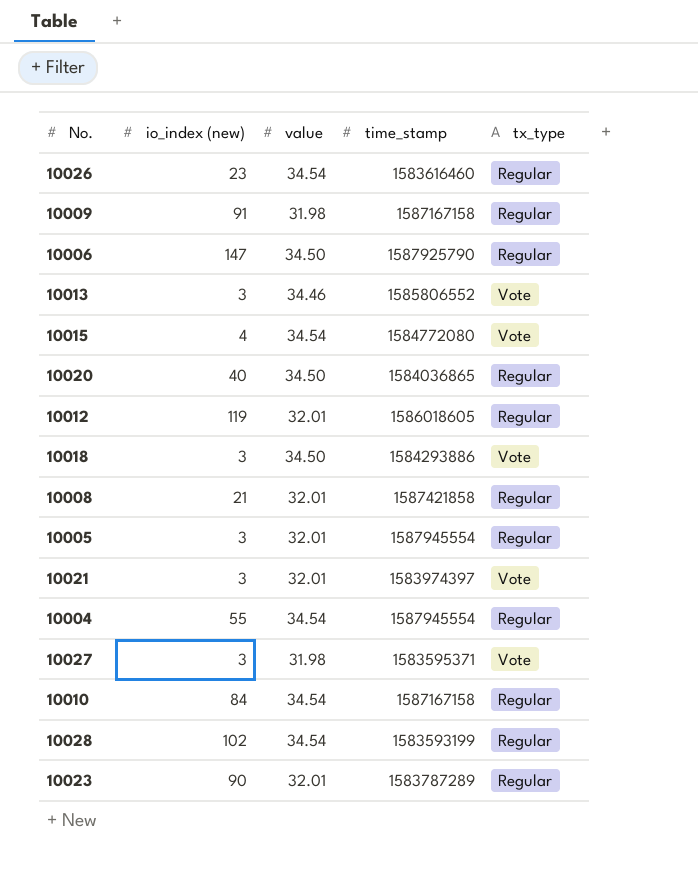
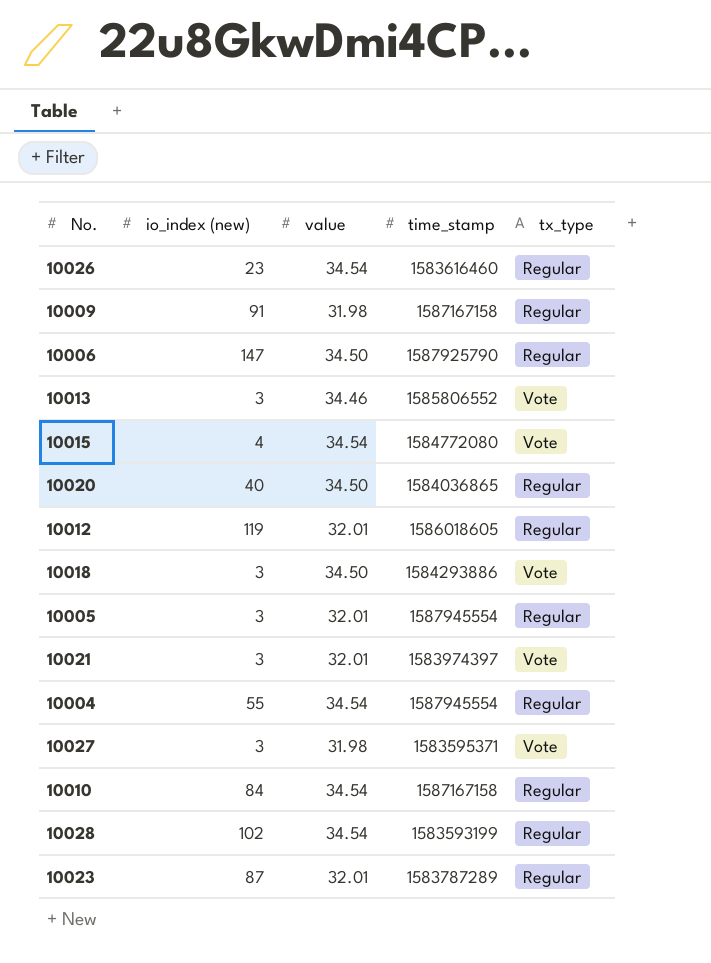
row 10008: 21 | 32.01 | 1587421858 | Regular -> none
10023 | io_index (new): 90 -> 87

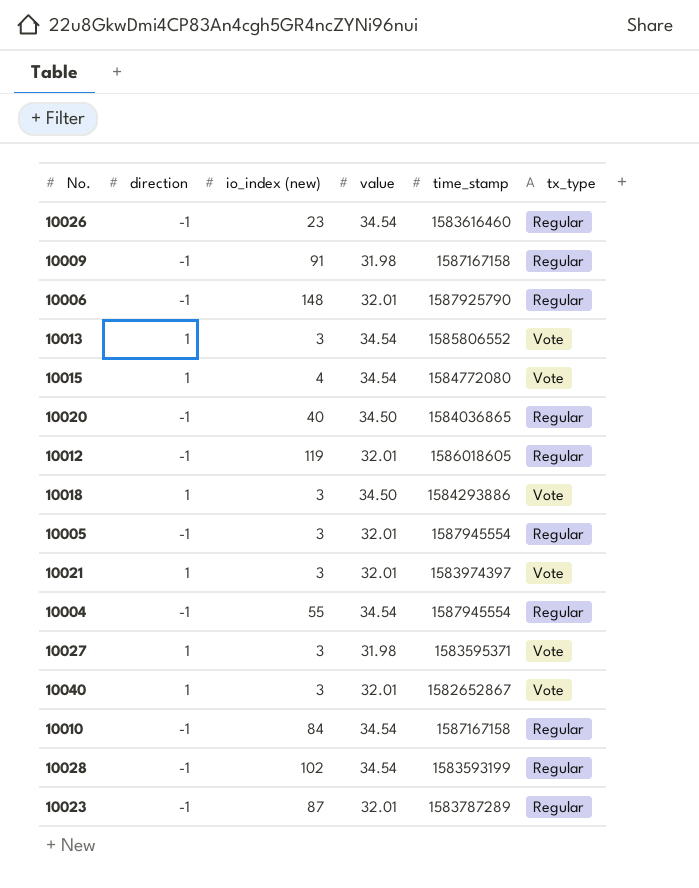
column direction | position: none -> 2
10006 | io_index (new): 147 -> 148
10006 | value: 34.50 -> 32.01
10013 | value: 34.46 -> 34.54
row 10040: none -> 1 | 3 | 32.01 | 1582652867 | Vote

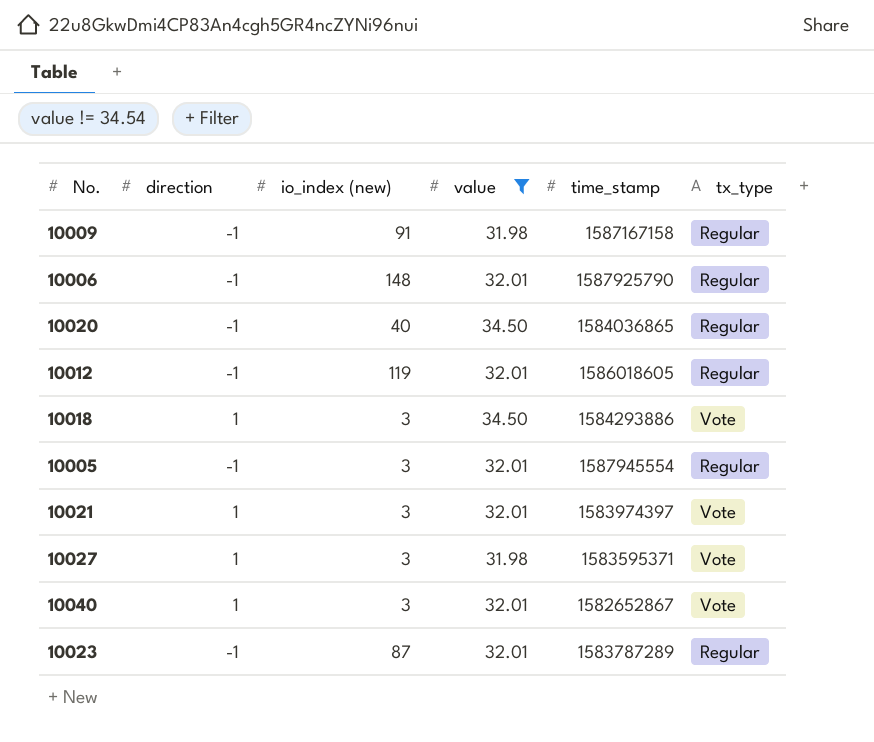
filter: none -> value != 34.54

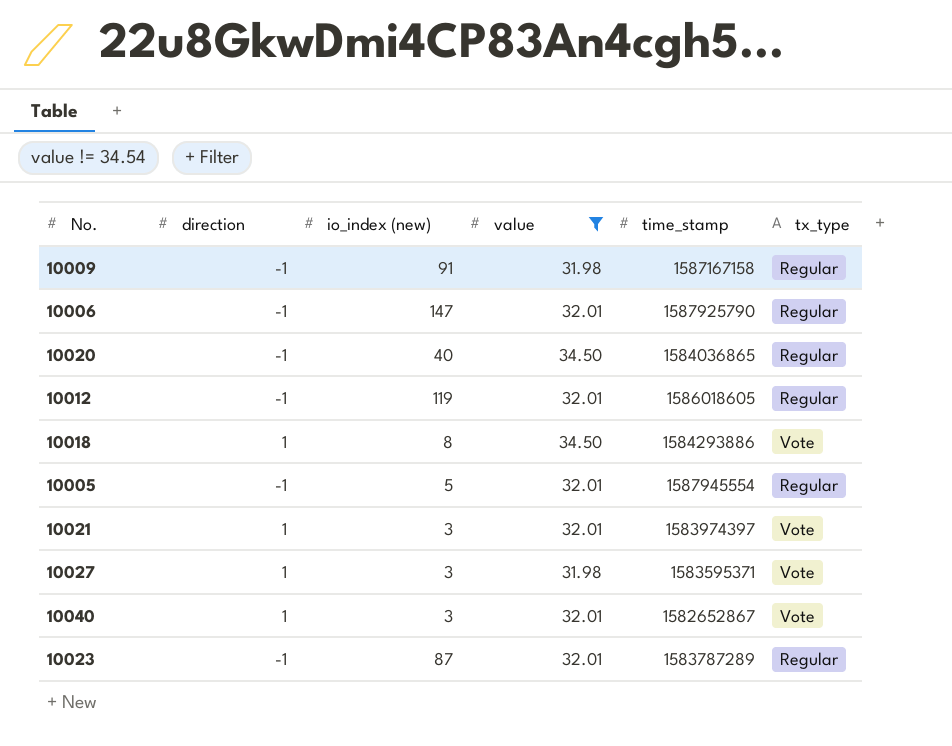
10006 | io_index (new): 148 -> 147
10018 | io_index (new): 3 -> 8
10005 | io_index (new): 3 -> 5

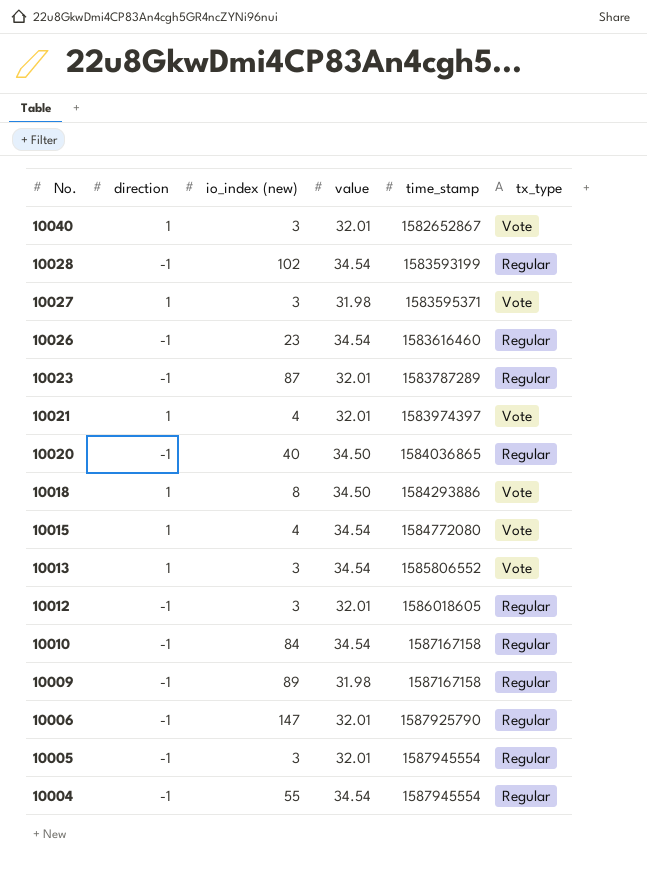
filter: value != 34.54 -> none
row order: none -> No. descending
10021 | io_index (new): 3 -> 4
10012 | io_index (new): 119 -> 3
10009 | io_index (new): 91 -> 89
10005 | io_index (new): 5 -> 3

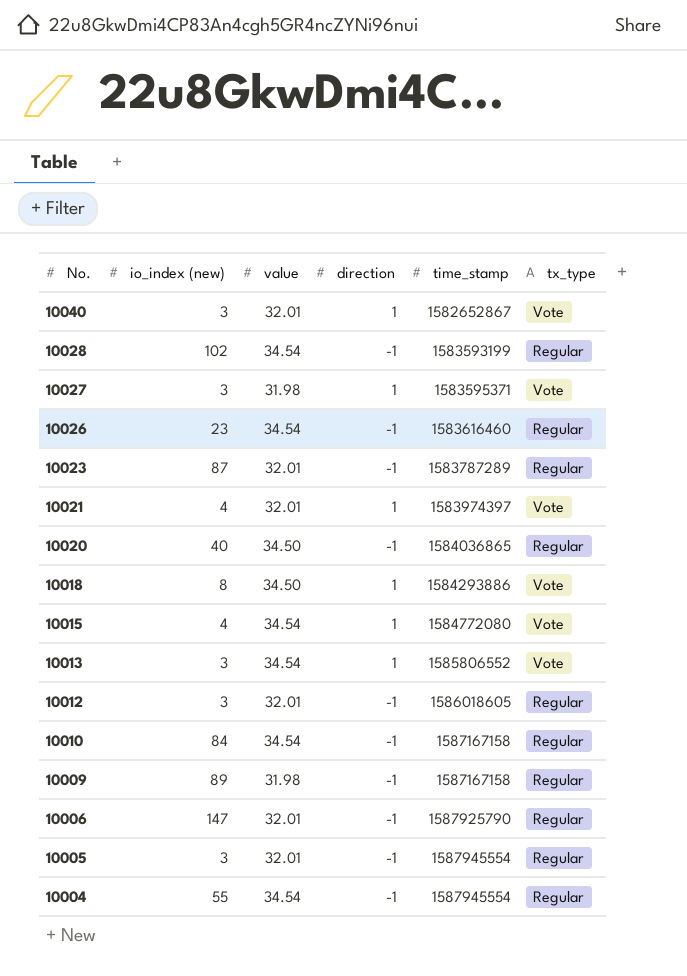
column direction | position: 2 -> 4

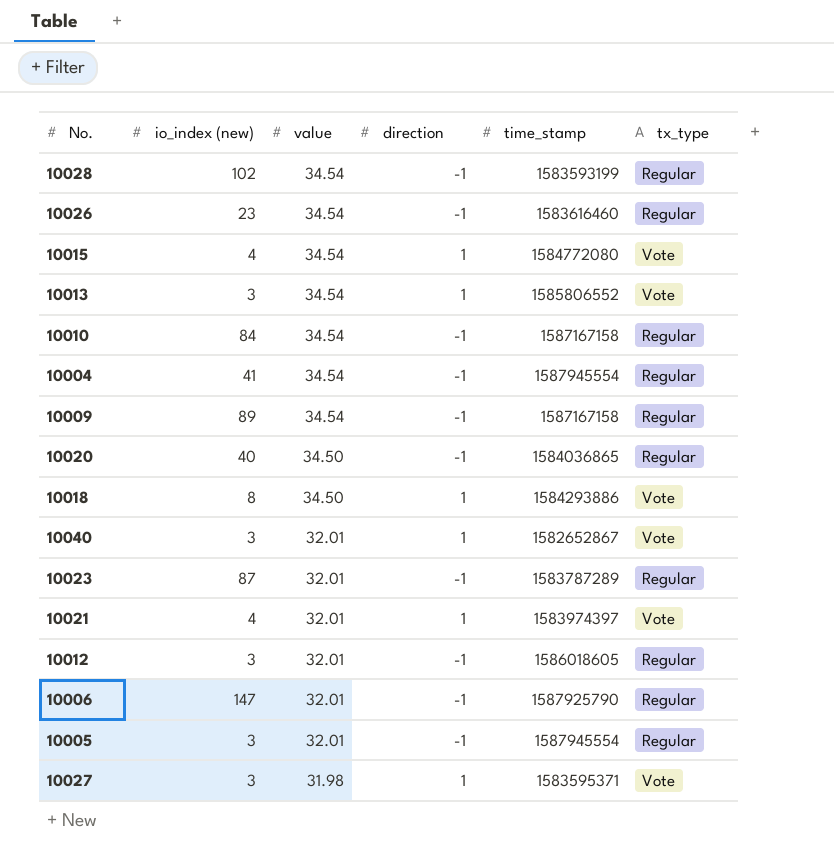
row order: No. descending -> value descending
10004 | io_index (new): 55 -> 41
10009 | value: 31.98 -> 34.54

